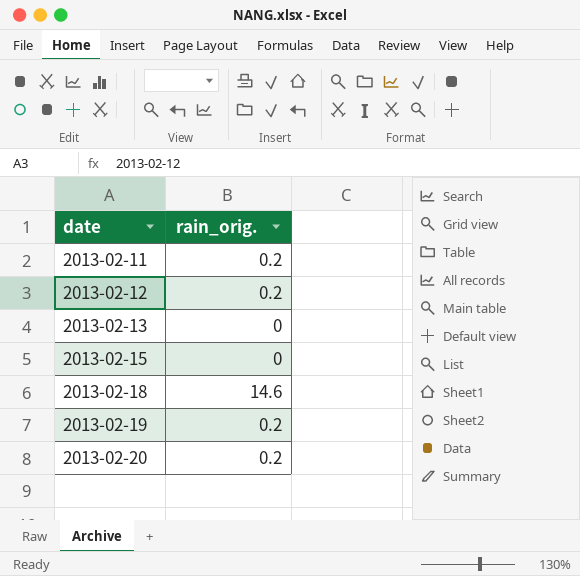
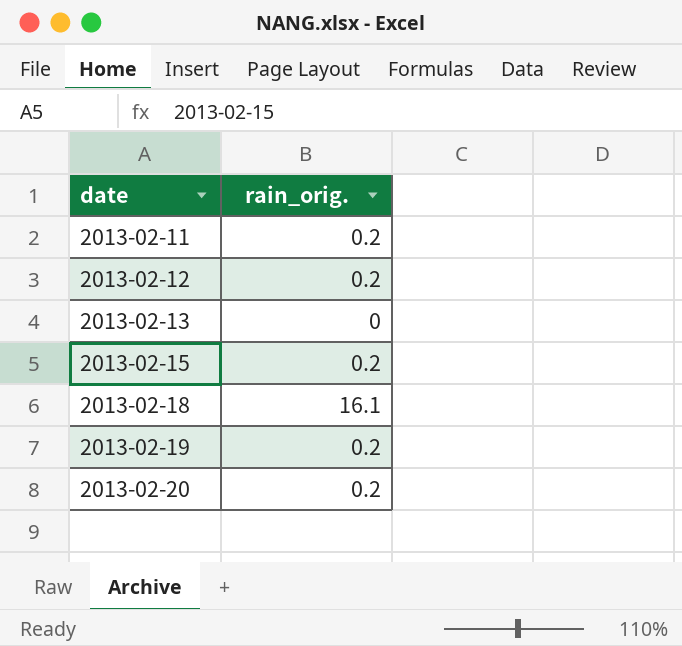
2013-02-15 | rain_orig.: 0 -> 0.2
2013-02-18 | rain_orig.: 14.6 -> 16.1

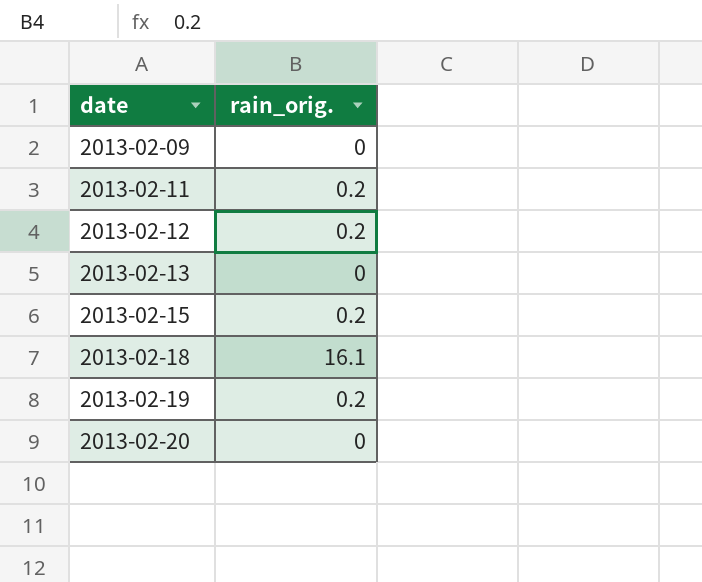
row 2013-02-09: none -> 0
2013-02-20 | rain_orig.: 0.2 -> 0

